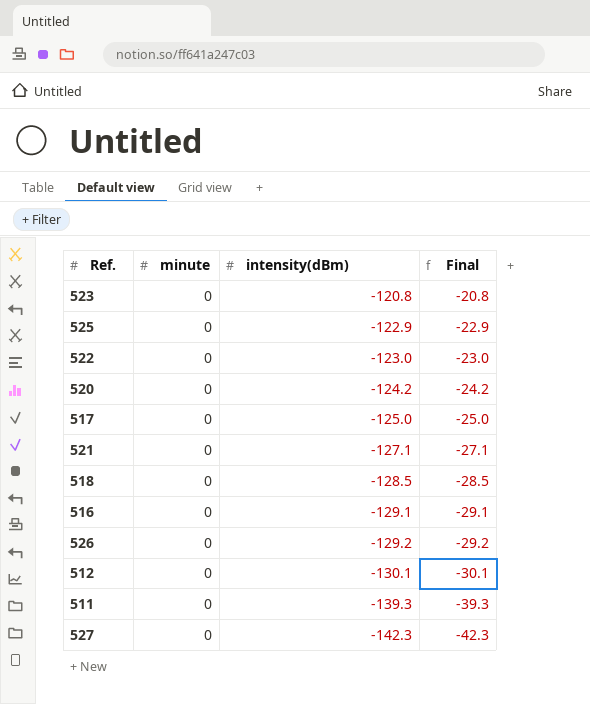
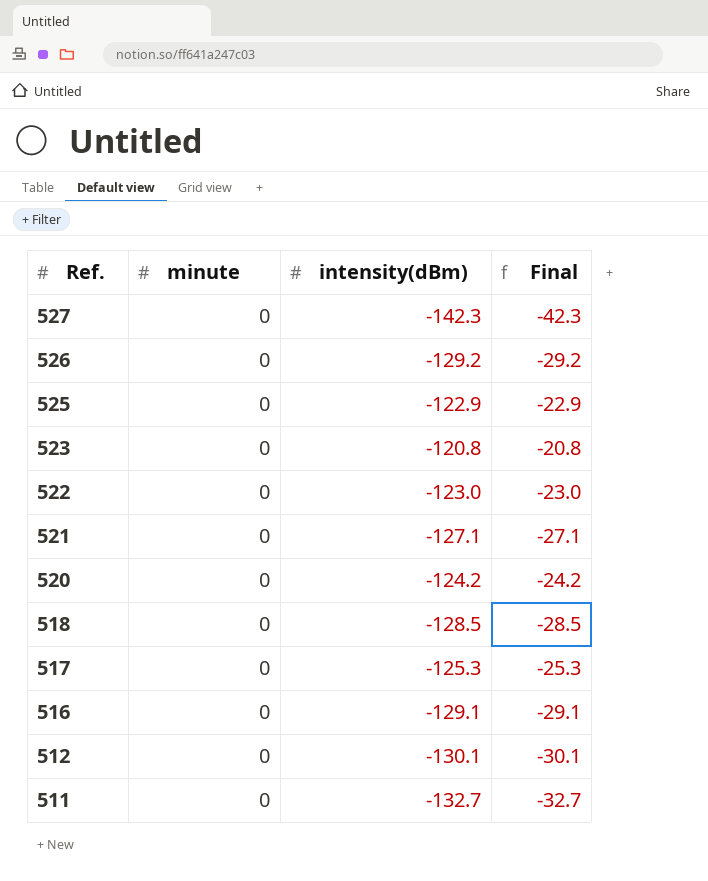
row order: intensity(dBm) descending -> Ref. descending
517 | intensity(dBm): -125.0 -> -125.3
517 | Final: -25.0 -> -25.3
511 | intensity(dBm): -139.3 -> -132.7
511 | Final: -39.3 -> -32.7

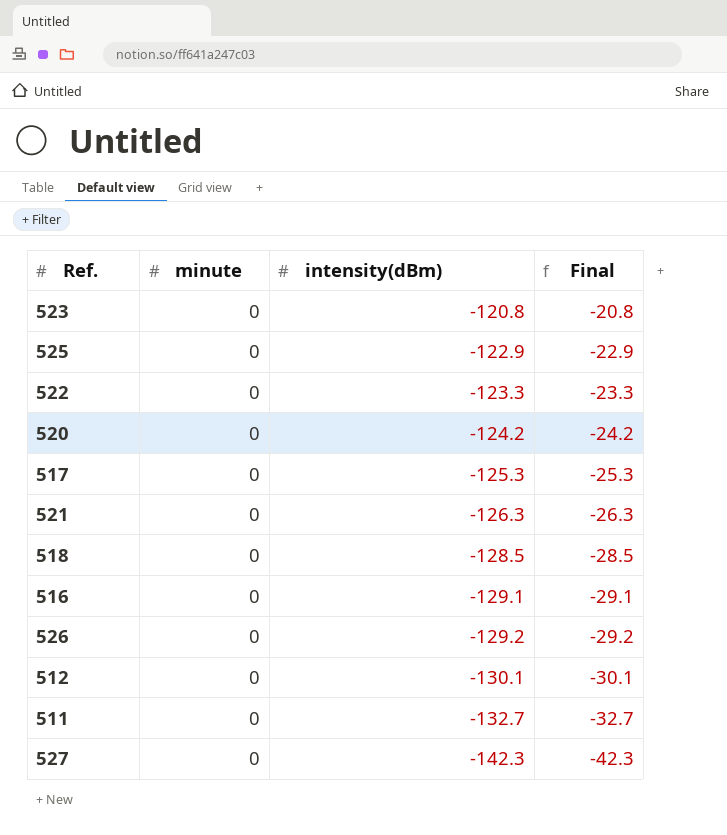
row order: Ref. descending -> intensity(dBm) descending
522 | intensity(dBm): -123.0 -> -123.3
522 | Final: -23.0 -> -23.3
521 | intensity(dBm): -127.1 -> -126.3
521 | Final: -27.1 -> -26.3

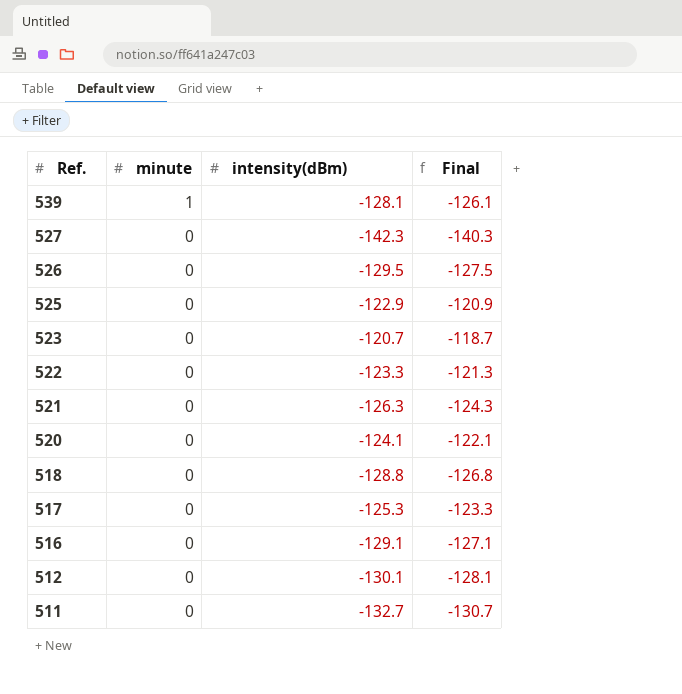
row order: intensity(dBm) descending -> Ref. descending
column Final | formula: [intensity(dBm)] + 100 -> [intensity(dBm)] + 2
row 539: none -> 1 | -128.1 | -126.1
526 | intensity(dBm): -129.2 -> -129.5
523 | intensity(dBm): -120.8 -> -120.7
520 | intensity(dBm): -124.2 -> -124.1
518 | intensity(dBm): -128.5 -> -128.8

